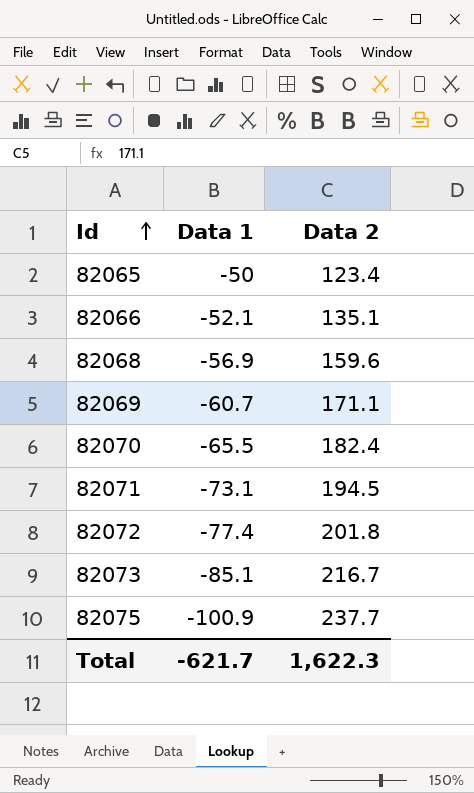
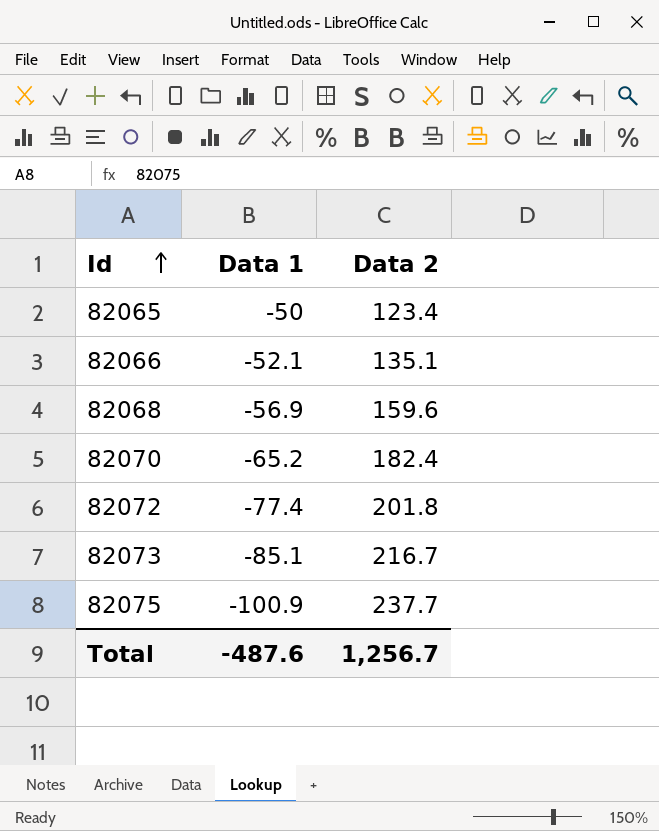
row 82069: -60.7 | 171.1 -> none
row 82071: -73.1 | 194.5 -> none
82070 | Data 1: -65.5 -> -65.2
Total | Data 1: -621.7 -> -487.6
Total | Data 2: 1,622.3 -> 1,256.7

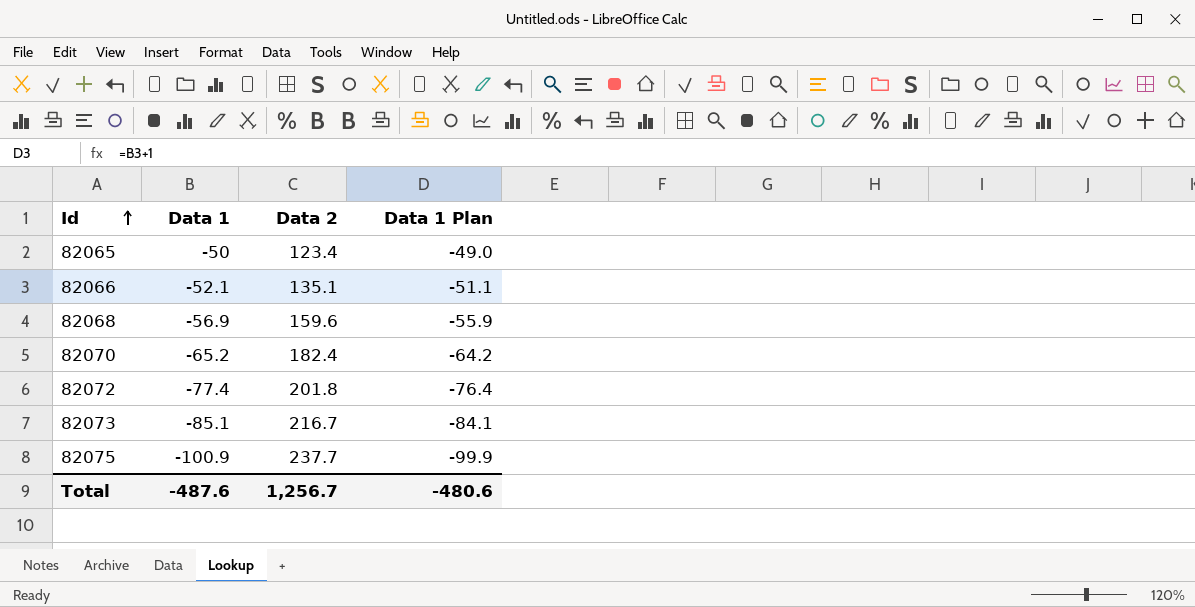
column Data 1 Plan | formula: none -> [Data 1] + 1

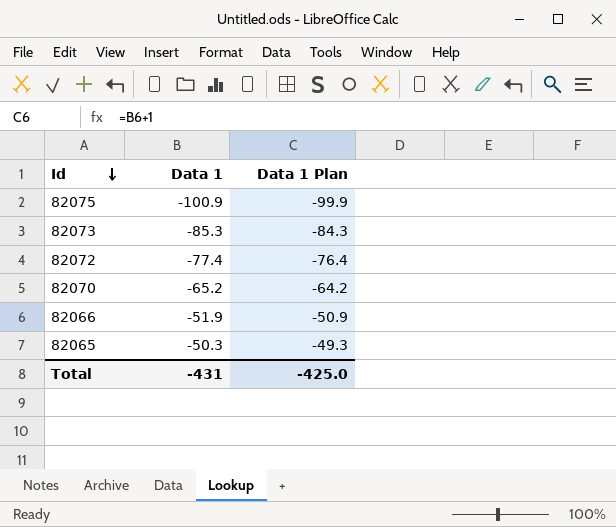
row order: Id ascending -> Id descending
column Data 2 | position: 3 -> none
row 82068: -56.9 | 159.6 | -55.9 -> none
82073 | Data 1: -85.1 -> -85.3
82073 | Data 1 Plan: -84.1 -> -84.3
82066 | Data 1: -52.1 -> -51.9
82066 | Data 1 Plan: -51.1 -> -50.9
82065 | Data 1: -50 -> -50.3
82065 | Data 1 Plan: -49.0 -> -49.3
Total | Data 1: -487.6 -> -431
Total | Data 1 Plan: -480.6 -> -425.0

